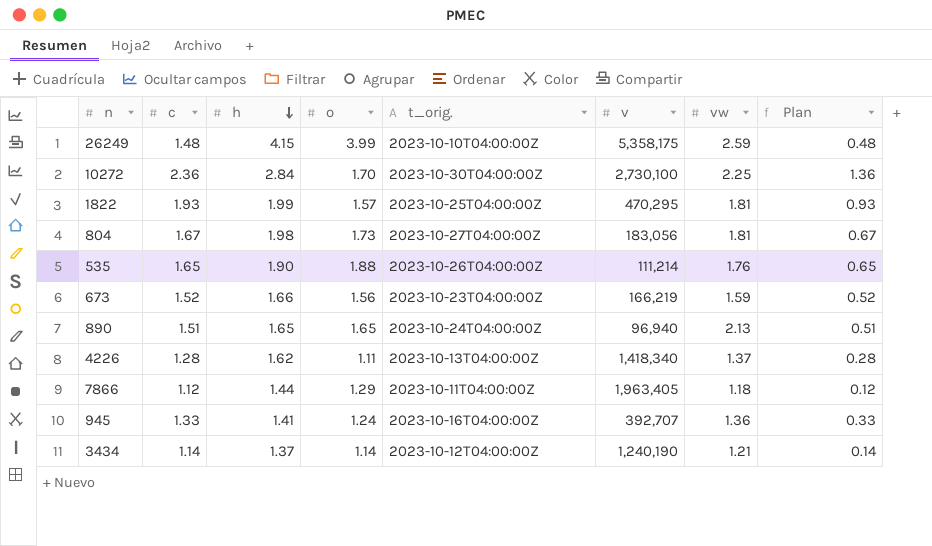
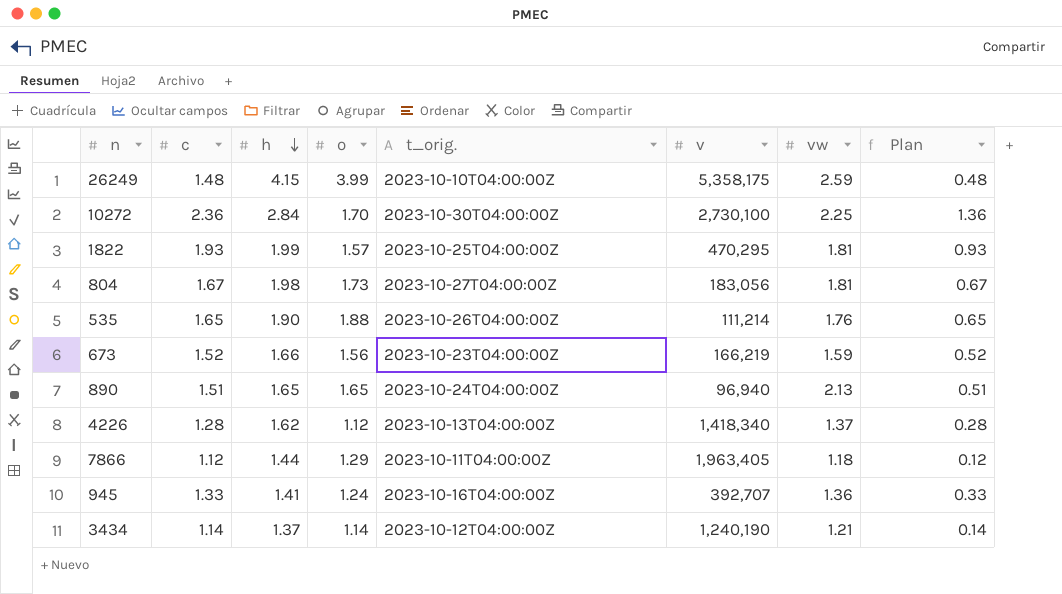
4226 | o: 1.11 -> 1.12

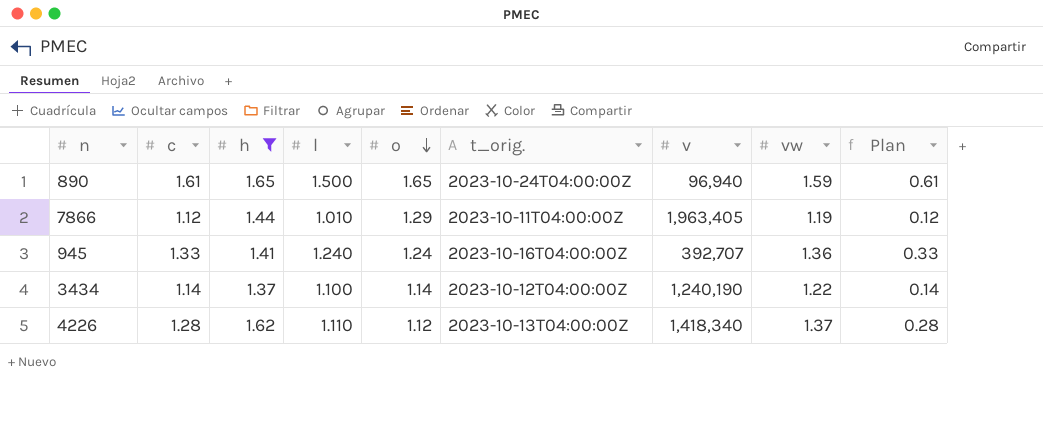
filter: none -> h <= 1.65
row order: h descending -> o descending
column l | position: none -> 4
890 | c: 1.51 -> 1.61
890 | vw: 2.13 -> 1.59
890 | Plan: 0.51 -> 0.61
7866 | vw: 1.18 -> 1.19
3434 | vw: 1.21 -> 1.22

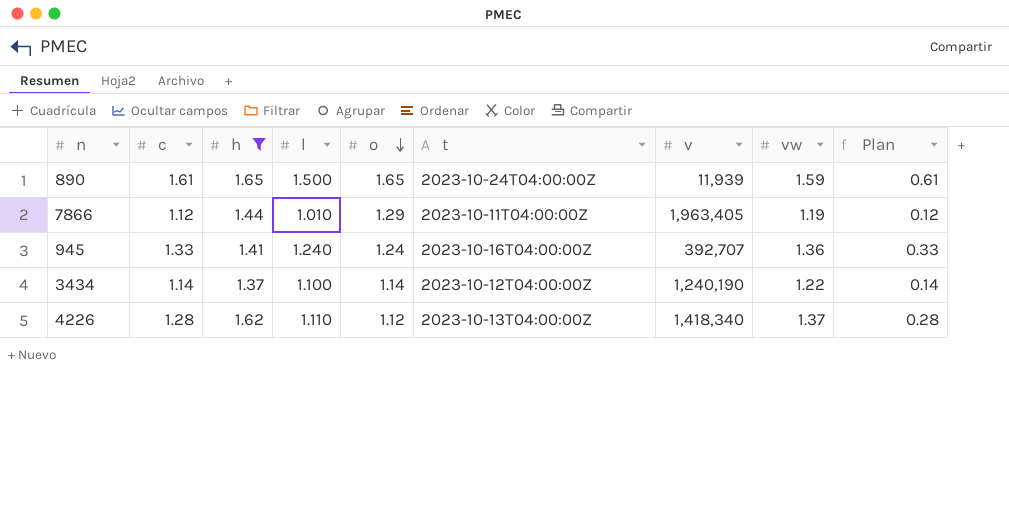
column name: t_orig. -> t
890 | v: 96,940 -> 11,939

